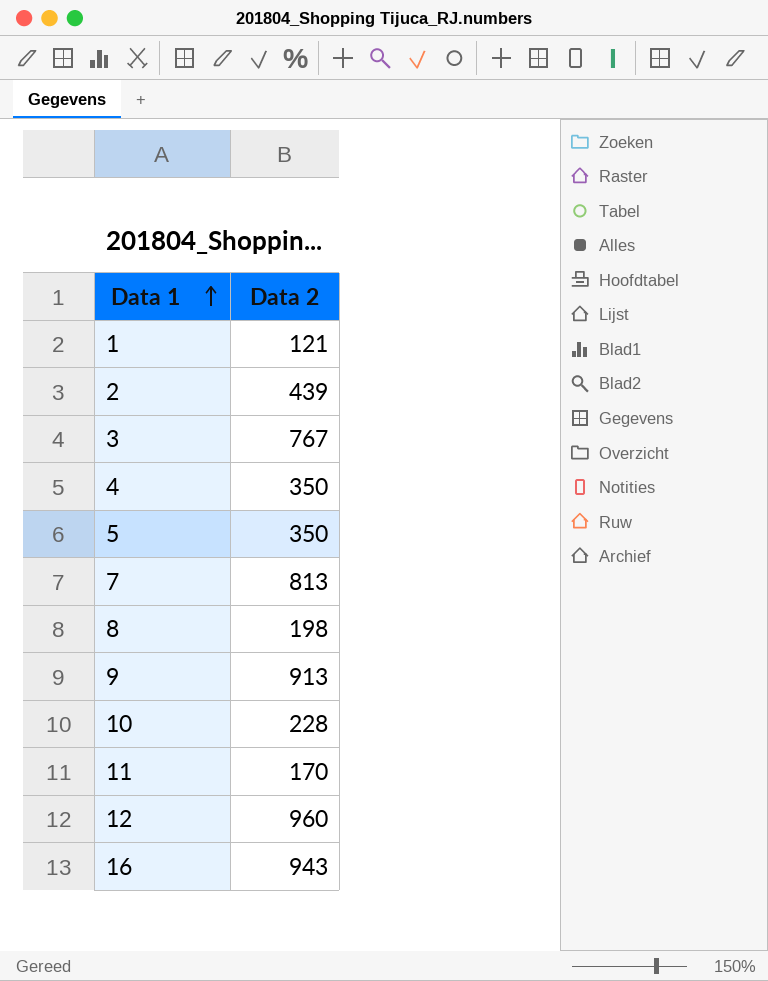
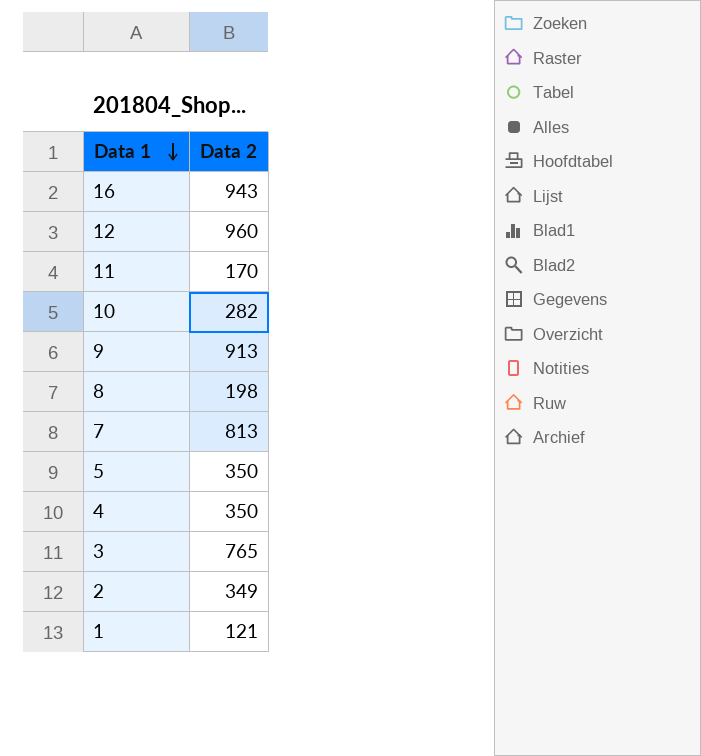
row order: Data 1 ascending -> Data 1 descending
10 | Data 2: 228 -> 282
3 | Data 2: 767 -> 765
2 | Data 2: 439 -> 349

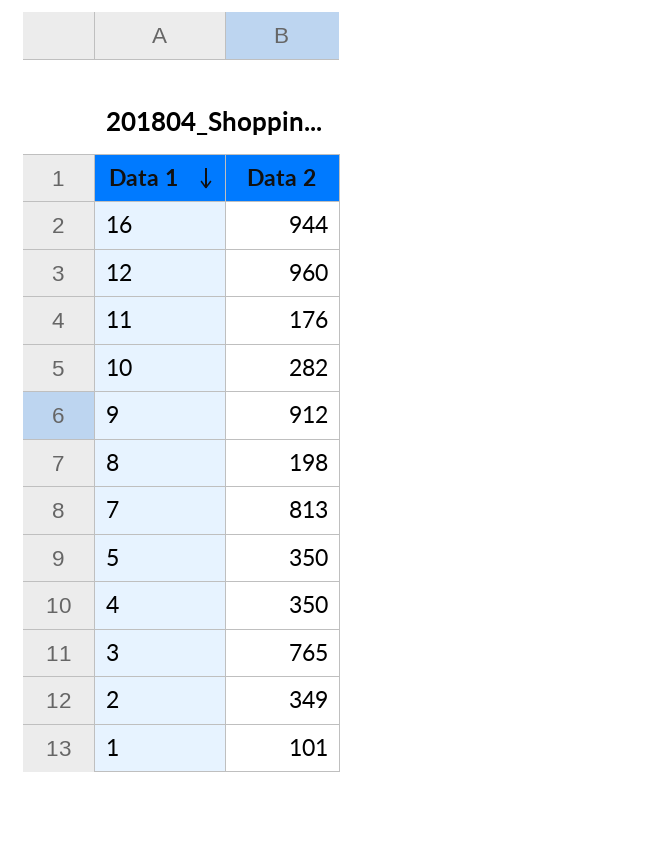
16 | Data 2: 943 -> 944
11 | Data 2: 170 -> 176
9 | Data 2: 913 -> 912
1 | Data 2: 121 -> 101

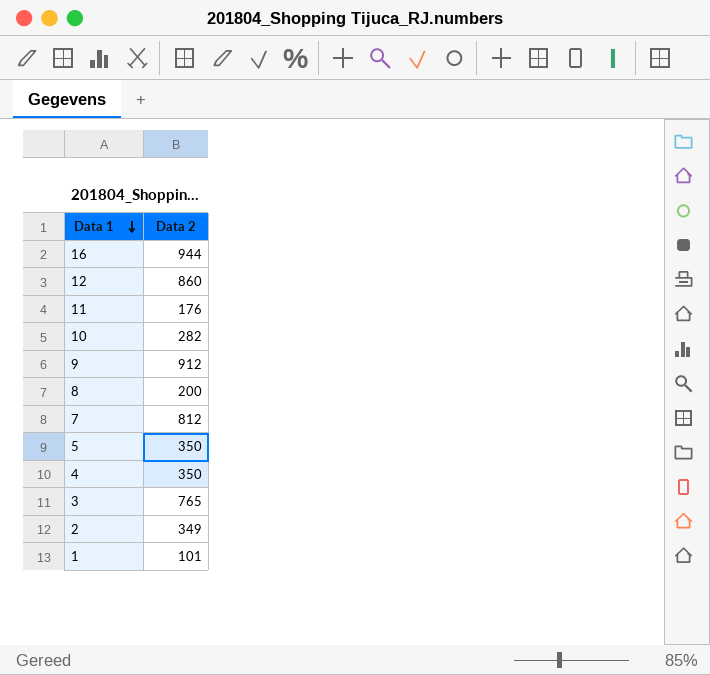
12 | Data 2: 960 -> 860
8 | Data 2: 198 -> 200
7 | Data 2: 813 -> 812

